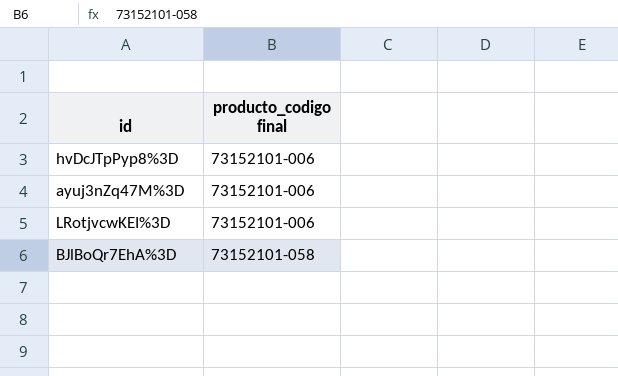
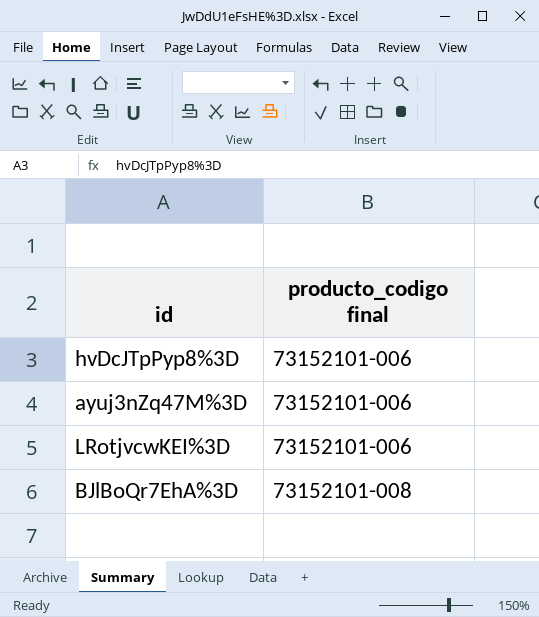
BJlBoQr7EhA%3D | producto_codigo final: 73152101-058 -> 73152101-008

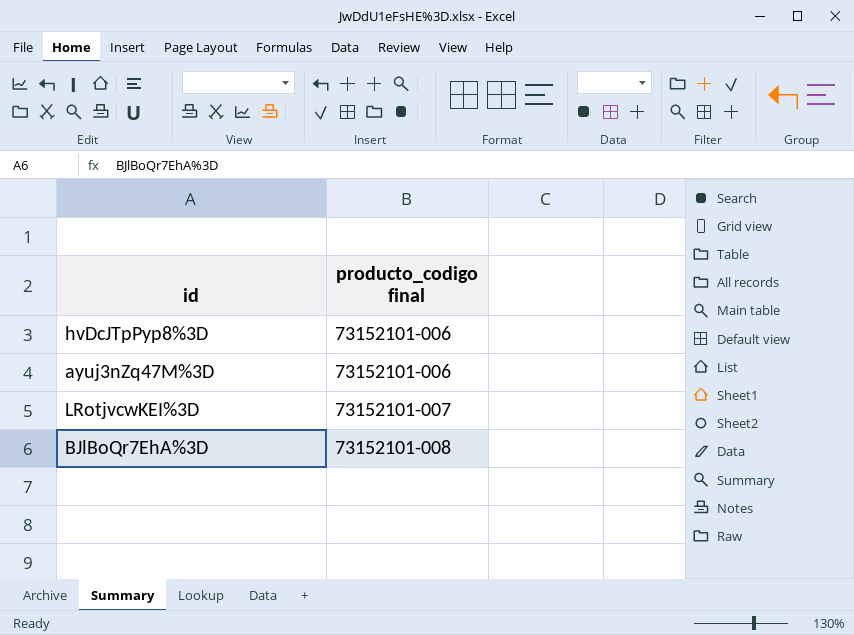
LRotjvcwKEI%3D | producto_codigo final: 73152101-006 -> 73152101-007

